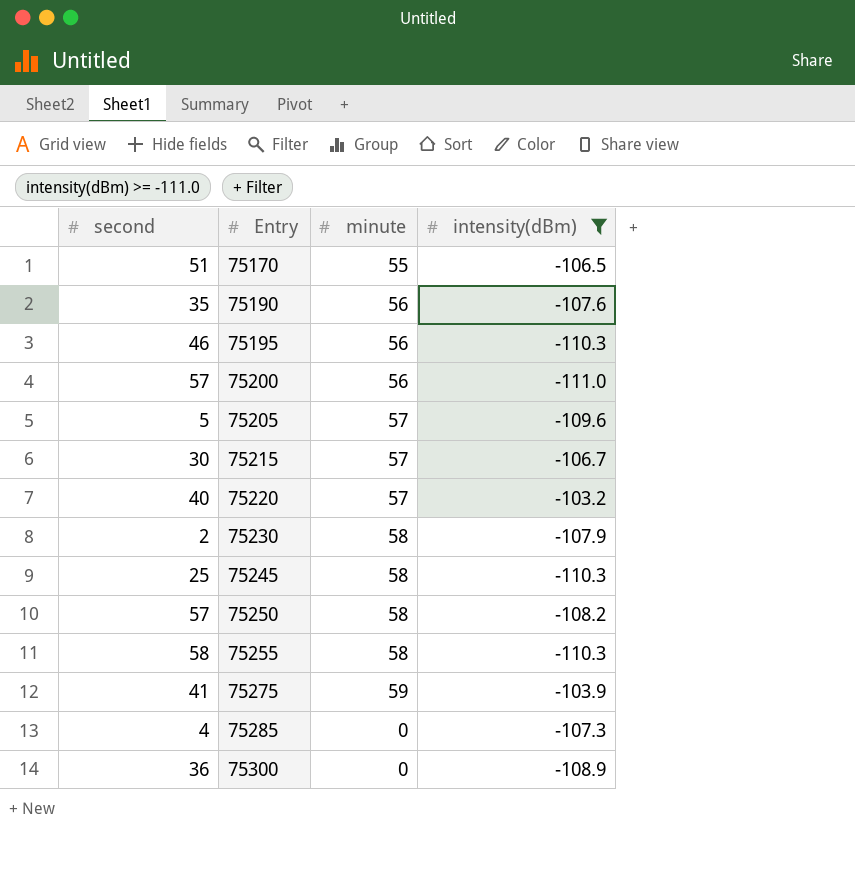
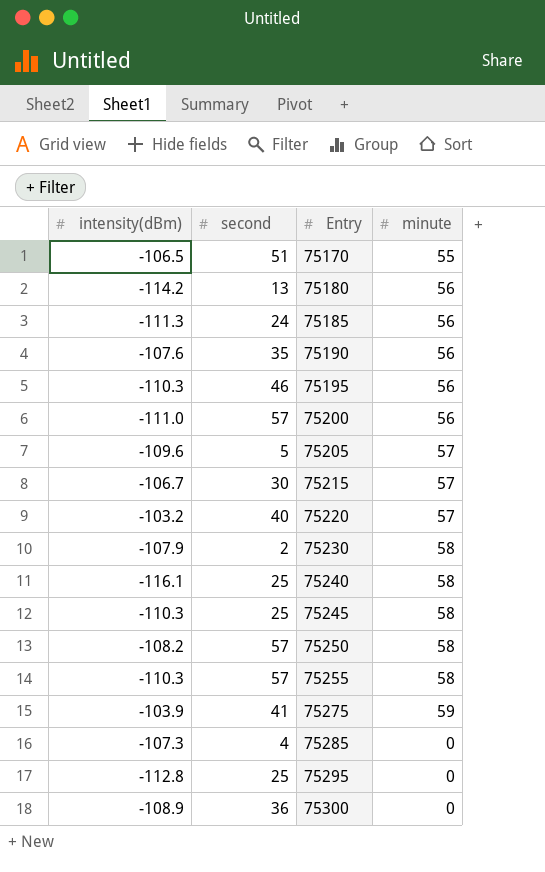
filter: intensity(dBm) >= -111.0 -> none
column intensity(dBm) | position: 4 -> 1
75255 | second: 58 -> 57

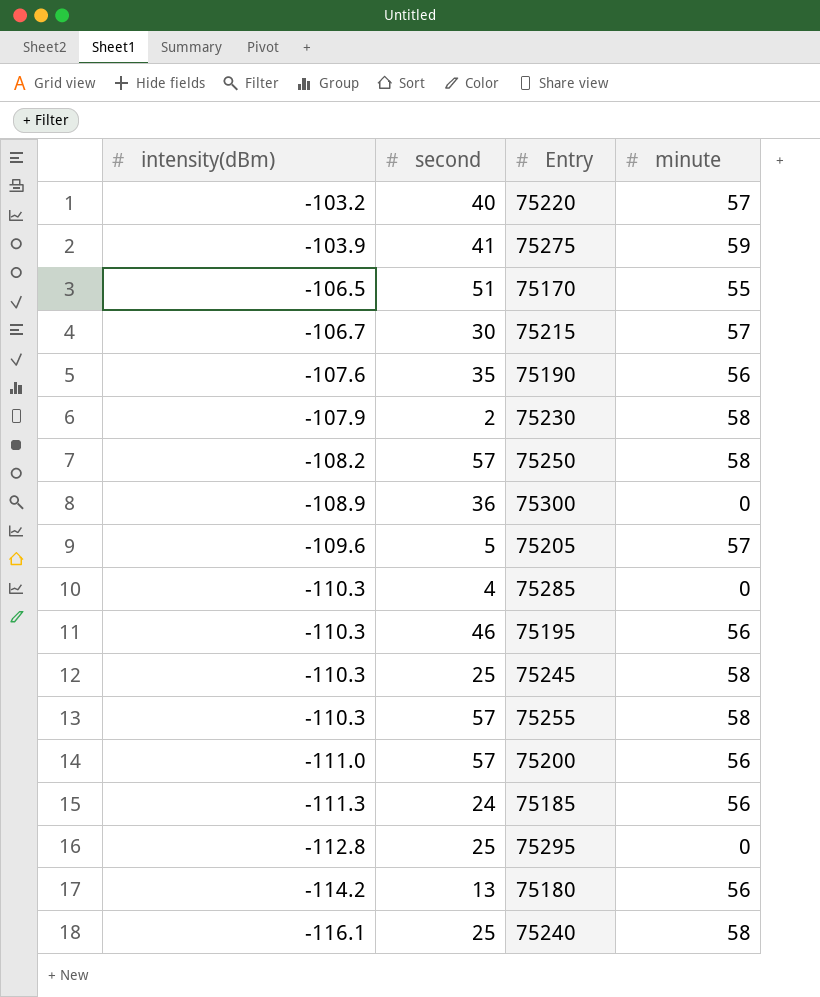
row order: Entry ascending -> intensity(dBm) descending
75285 | intensity(dBm): -107.3 -> -110.3

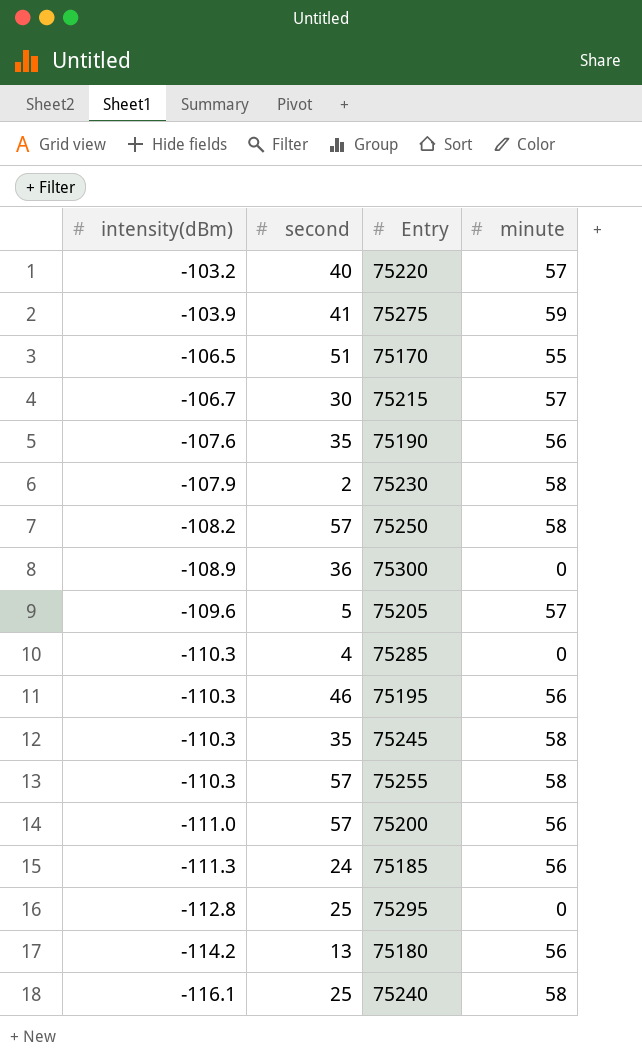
75245 | second: 25 -> 35

